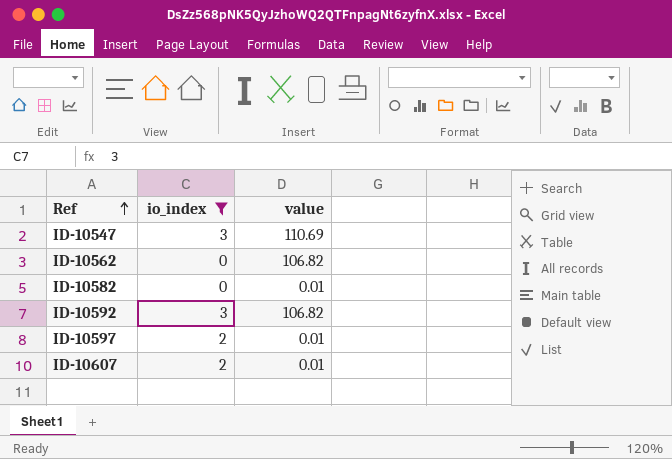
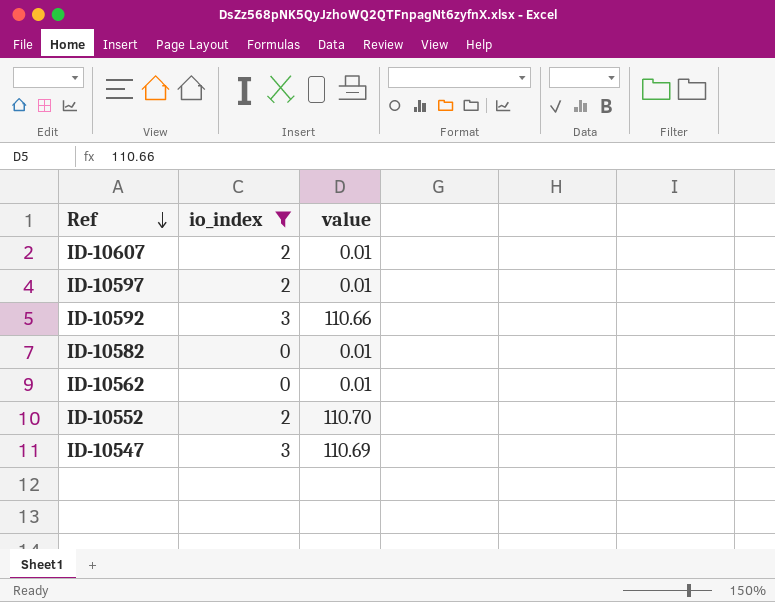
row order: Ref ascending -> Ref descending
ID-10592 | value: 106.82 -> 110.66
ID-10562 | value: 106.82 -> 0.01
row ID-10552: none -> 2 | 110.70

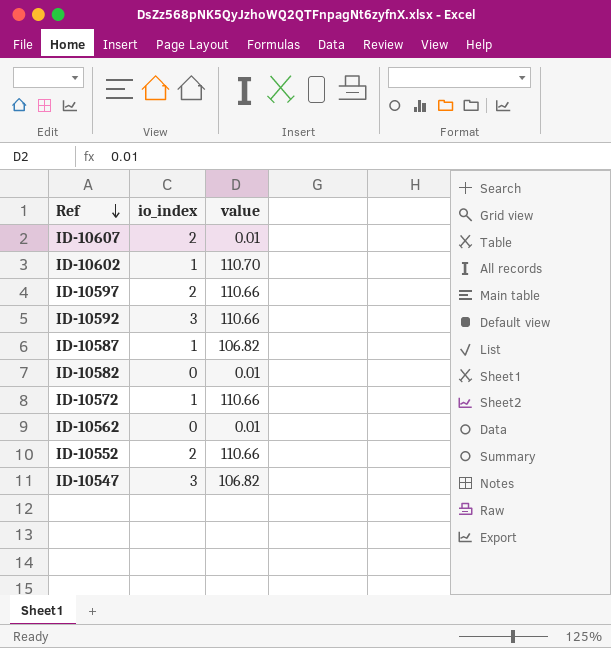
filter: io_index != 1 -> none
ID-10597 | value: 0.01 -> 110.66
ID-10552 | value: 110.70 -> 110.66
ID-10547 | value: 110.69 -> 106.82

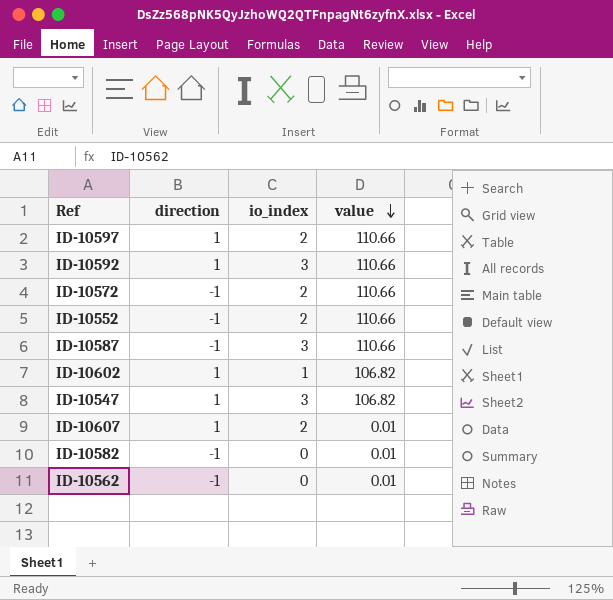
row order: Ref descending -> value descending
column direction | position: none -> 2
ID-10572 | io_index: 1 -> 2
ID-10587 | io_index: 1 -> 3
ID-10587 | value: 106.82 -> 110.66
ID-10602 | value: 110.70 -> 106.82

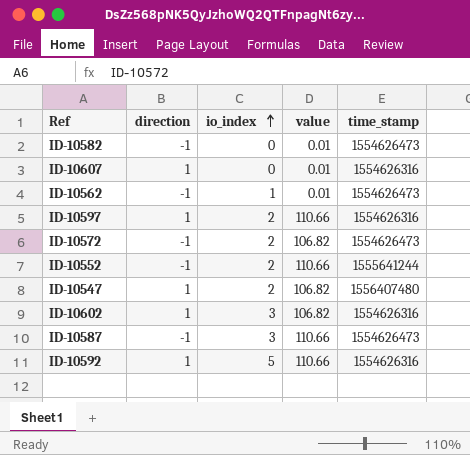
row order: value descending -> io_index ascending
column time_stamp | position: none -> 5
ID-10607 | io_index: 2 -> 0
ID-10562 | io_index: 0 -> 1
ID-10572 | value: 110.66 -> 106.82
ID-10547 | io_index: 3 -> 2
ID-10602 | io_index: 1 -> 3
ID-10592 | io_index: 3 -> 5

